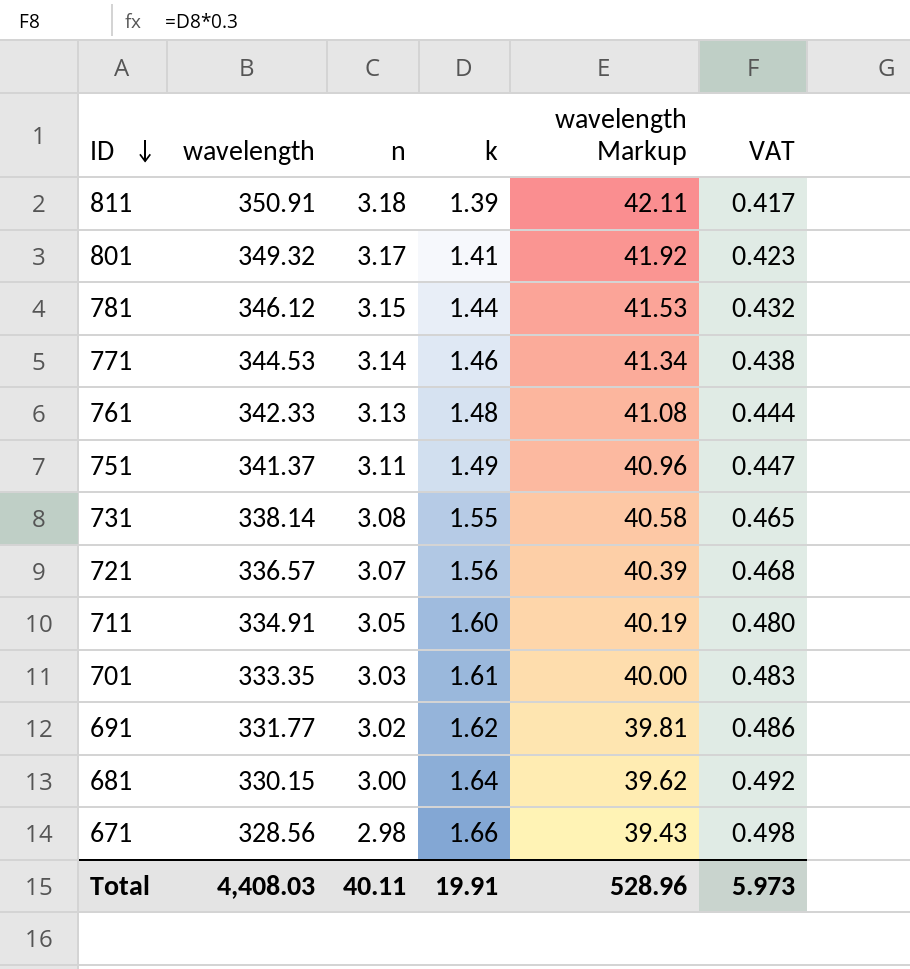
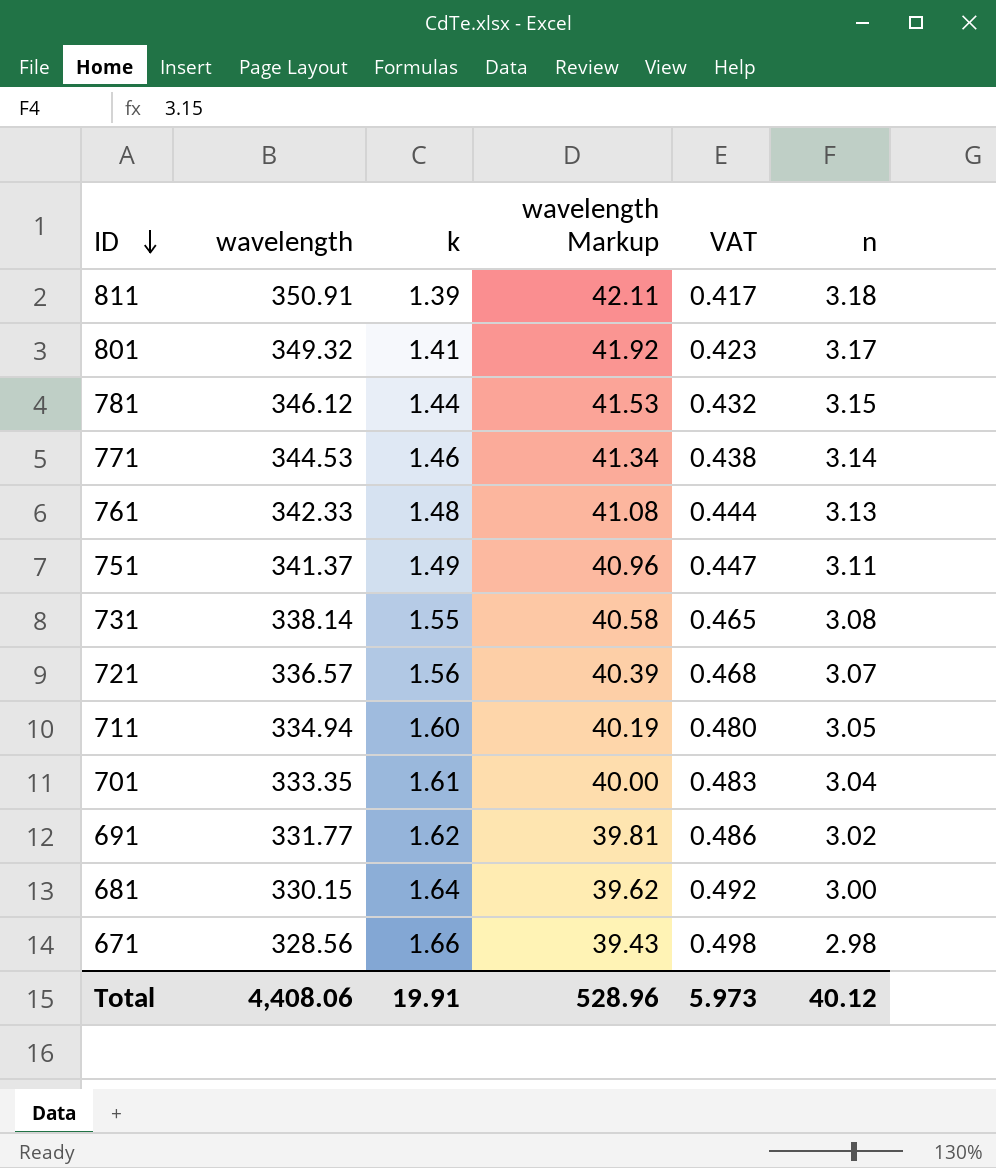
column n | position: 3 -> 6
711 | wavelength: 334.91 -> 334.94
701 | n: 3.03 -> 3.04
Total | wavelength: 4,408.03 -> 4,408.06
Total | n: 40.11 -> 40.12

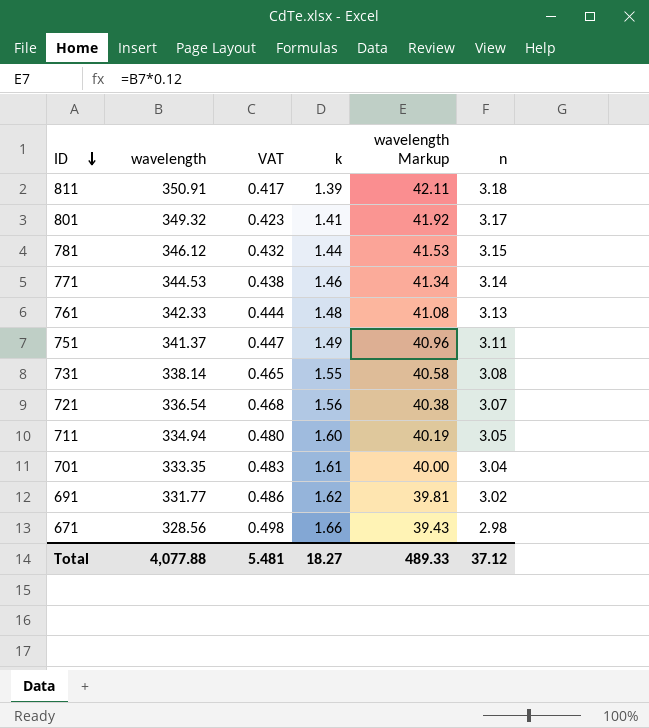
column VAT | position: 5 -> 3
row 681: 330.15 | 1.64 | 39.62 | 0.492 | 3.00 -> none
721 | wavelength: 336.57 -> 336.54
721 | wavelength Markup: 40.39 -> 40.38
Total | wavelength: 4,408.06 -> 4,077.88
Total | VAT: 5.973 -> 5.481
Total | k: 19.91 -> 18.27
Total | wavelength Markup: 528.96 -> 489.33
Total | n: 40.12 -> 37.12

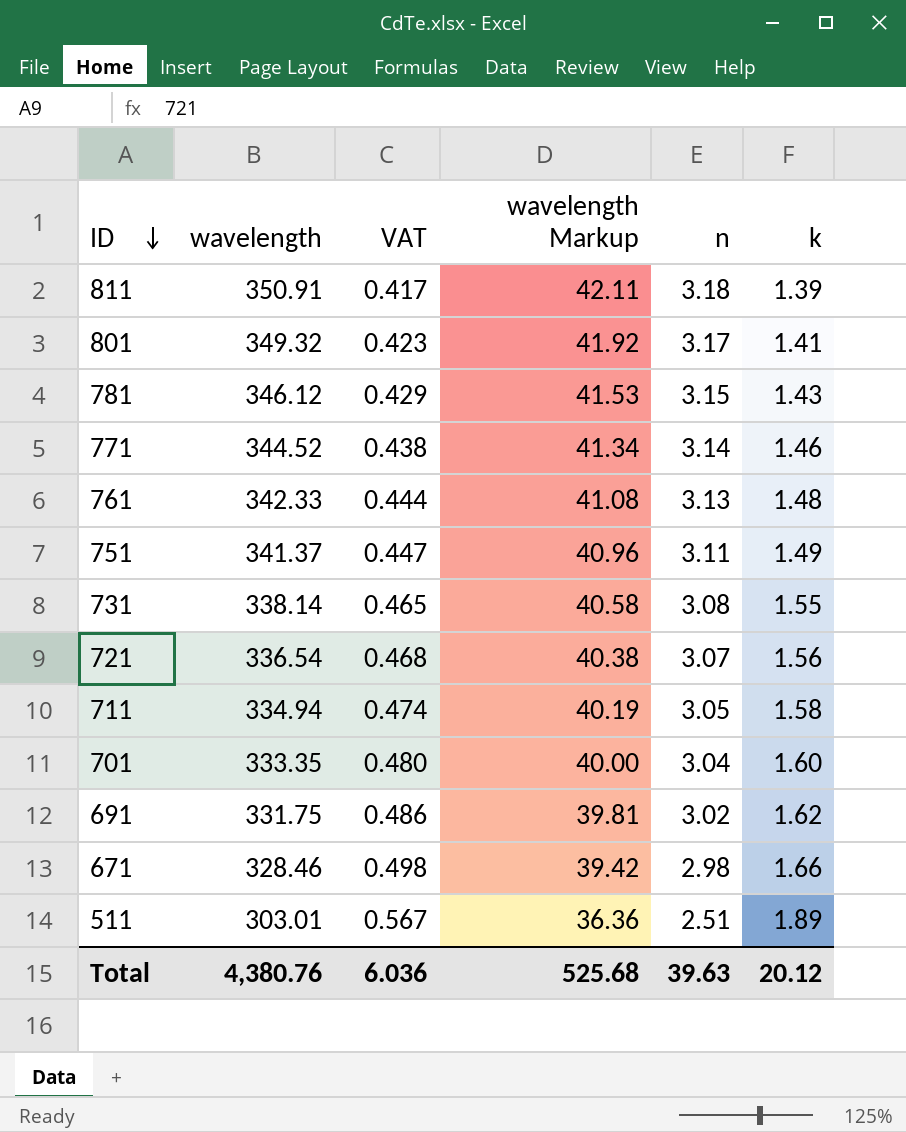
column k | position: 4 -> 6
781 | VAT: 0.432 -> 0.429
781 | k: 1.44 -> 1.43
771 | wavelength: 344.53 -> 344.52
711 | VAT: 0.480 -> 0.474
711 | k: 1.60 -> 1.58
701 | VAT: 0.483 -> 0.480
701 | k: 1.61 -> 1.60
691 | wavelength: 331.77 -> 331.75
671 | wavelength: 328.56 -> 328.46
671 | wavelength Markup: 39.43 -> 39.42
row 511: none -> 303.01 | 0.567 | 36.36 | 2.51 | 1.89
Total | wavelength: 4,077.88 -> 4,380.76
Total | VAT: 5.481 -> 6.036
Total | wavelength Markup: 489.33 -> 525.68
Total | n: 37.12 -> 39.63
Total | k: 18.27 -> 20.12

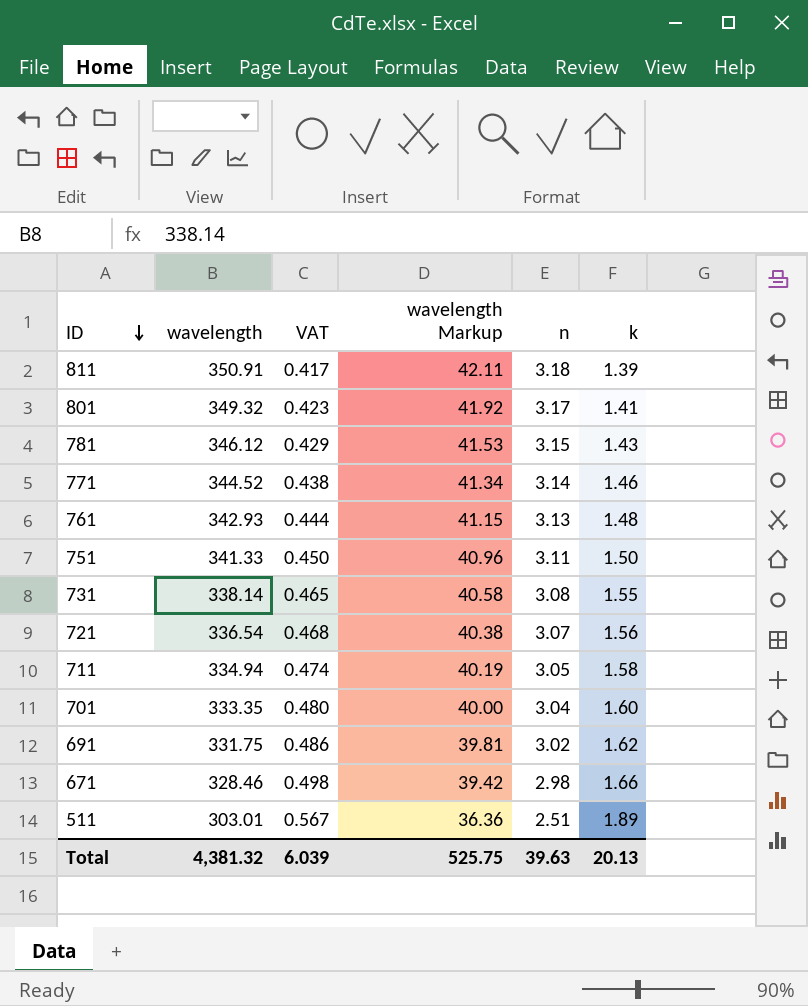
761 | wavelength: 342.33 -> 342.93
761 | wavelength Markup: 41.08 -> 41.15
751 | wavelength: 341.37 -> 341.33
751 | VAT: 0.447 -> 0.450
751 | k: 1.49 -> 1.50
Total | wavelength: 4,380.76 -> 4,381.32
Total | VAT: 6.036 -> 6.039
Total | wavelength Markup: 525.68 -> 525.75
Total | k: 20.12 -> 20.13

